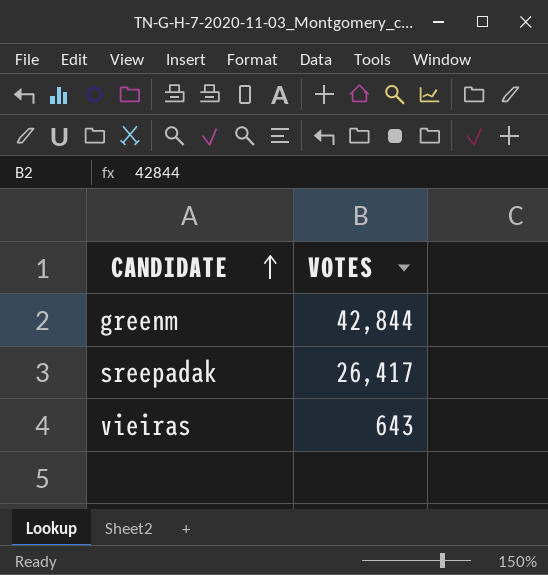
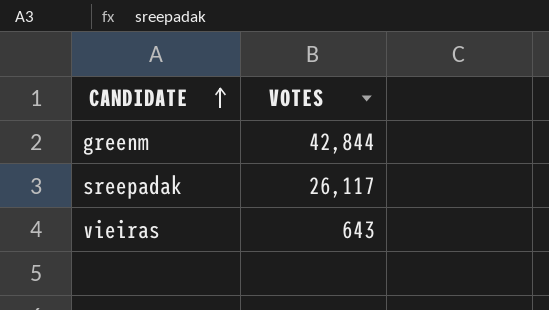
sreepadak | VOTES: 26,417 -> 26,117

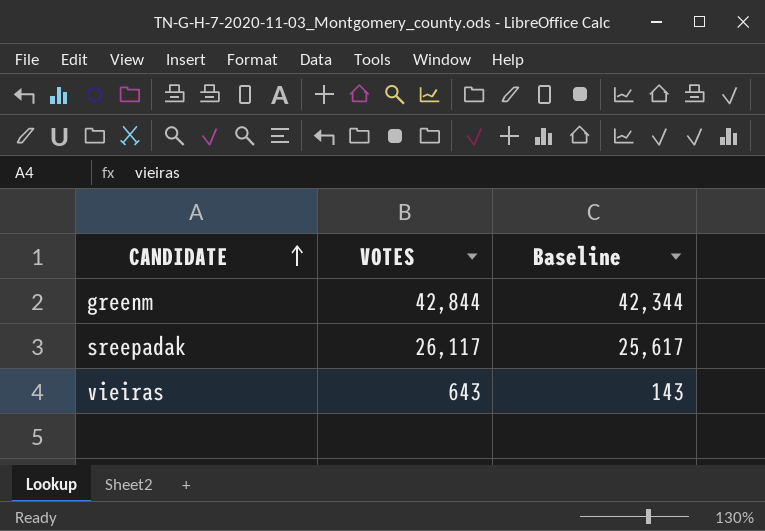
column Baseline | formula: none -> [VOTES] - 500

